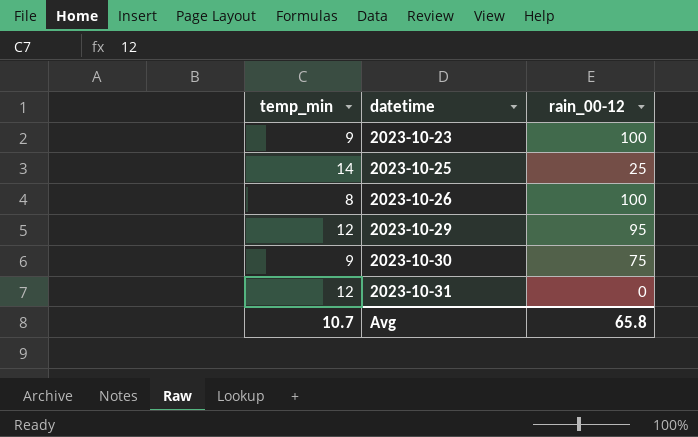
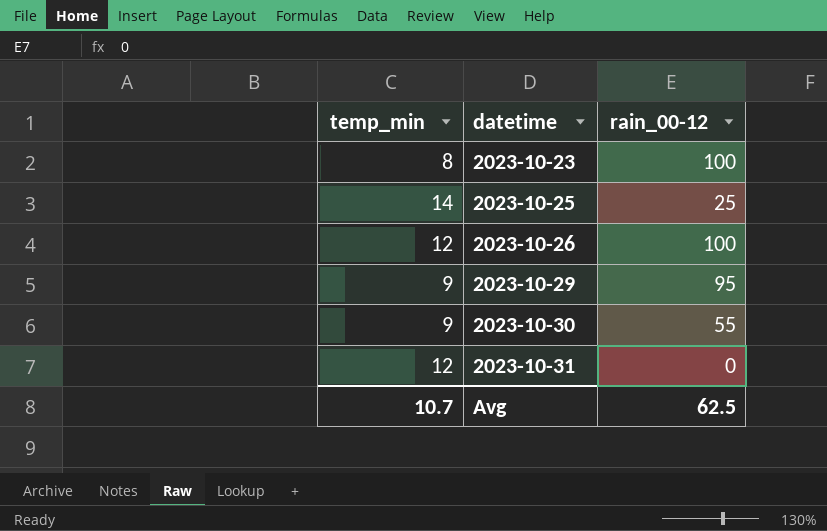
2023-10-23 | temp_min: 9 -> 8
2023-10-26 | temp_min: 8 -> 12
2023-10-29 | temp_min: 12 -> 9
2023-10-30 | rain_00-12: 75 -> 55
Avg | rain_00-12: 65.8 -> 62.5

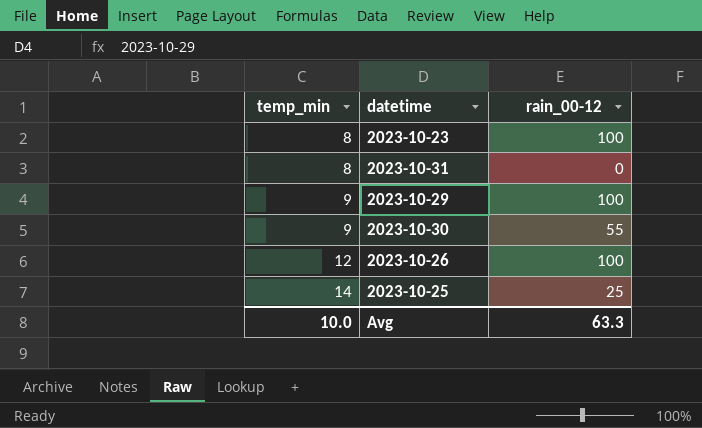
row order: datetime ascending -> temp_min ascending
2023-10-31 | temp_min: 12 -> 8
2023-10-29 | rain_00-12: 95 -> 100
Avg | temp_min: 10.7 -> 10.0
Avg | rain_00-12: 62.5 -> 63.3

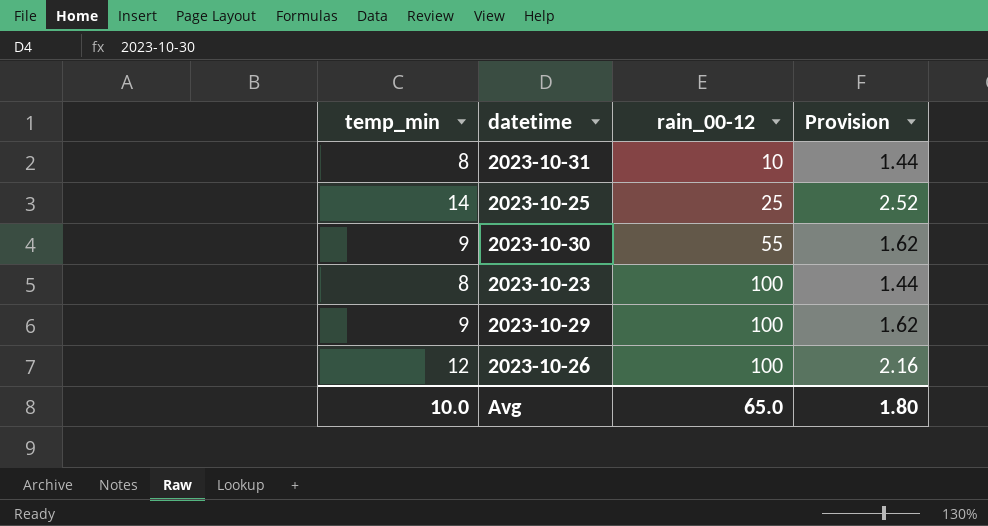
row order: temp_min ascending -> rain_00-12 ascending
column Provision | formula: none -> [temp_min] * 0.18
2023-10-31 | rain_00-12: 0 -> 10
Avg | rain_00-12: 63.3 -> 65.0

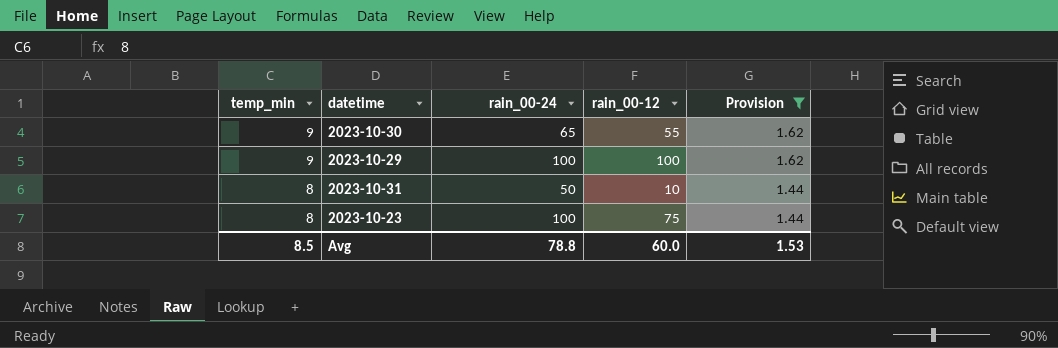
filter: none -> Provision <= 1.62
row order: rain_00-12 ascending -> temp_min descending
column rain_00-24 | position: none -> 3
2023-10-23 | rain_00-12: 100 -> 75
Avg | temp_min: 10.0 -> 8.5
Avg | rain_00-12: 65.0 -> 60.0
Avg | Provision: 1.80 -> 1.53

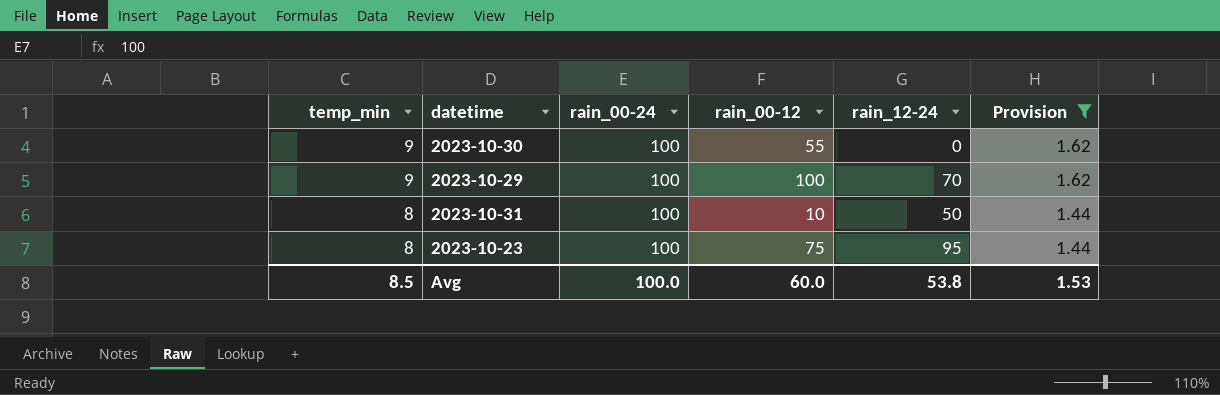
column rain_12-24 | position: none -> 5
2023-10-30 | rain_00-24: 65 -> 100
2023-10-31 | rain_00-24: 50 -> 100
Avg | rain_00-24: 78.8 -> 100.0

